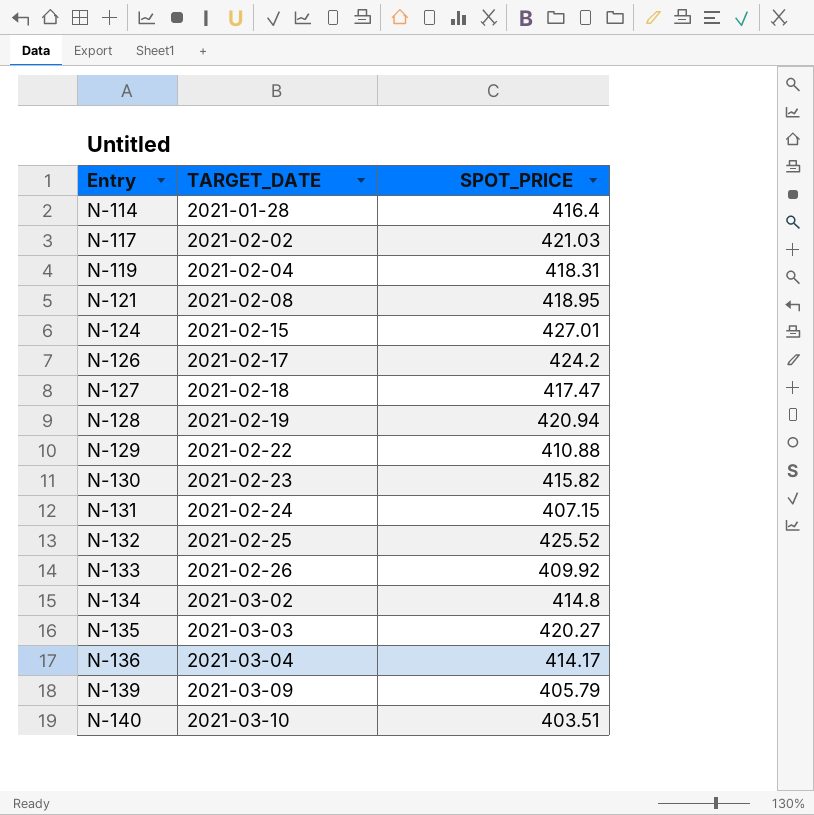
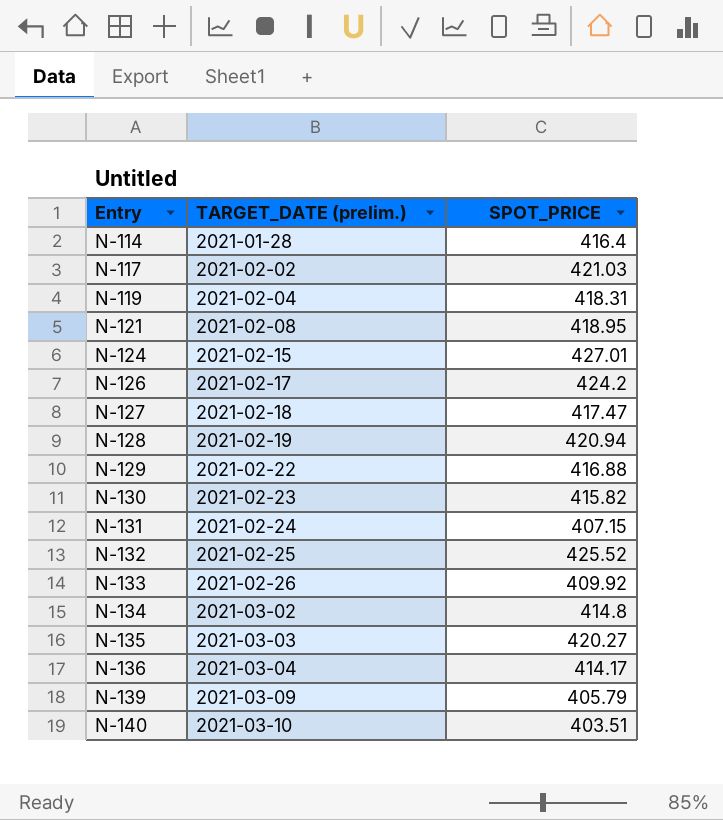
column name: TARGET_DATE -> TARGET_DATE (prelim.)
N-129 | SPOT_PRICE: 410.88 -> 416.88

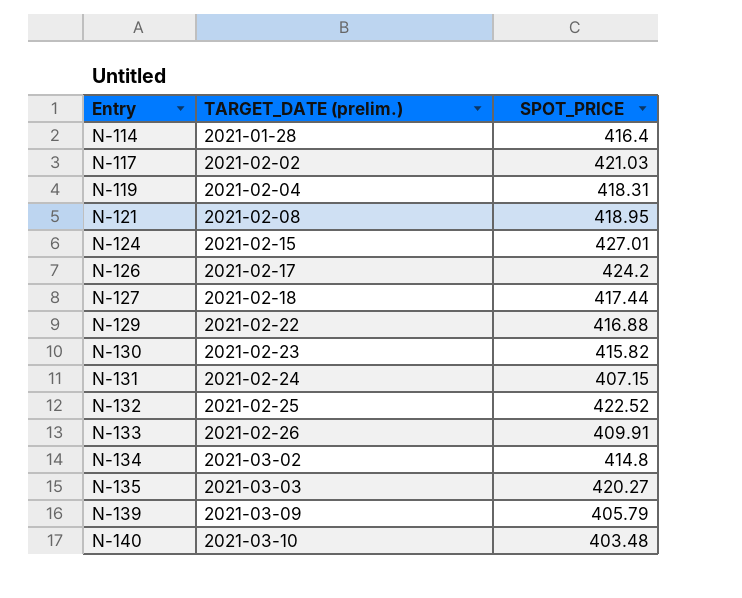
row N-128: 2021-02-19 | 420.94 -> none
row N-136: 2021-03-04 | 414.17 -> none
N-127 | SPOT_PRICE: 417.47 -> 417.44
N-132 | SPOT_PRICE: 425.52 -> 422.52
N-133 | SPOT_PRICE: 409.92 -> 409.91
N-140 | SPOT_PRICE: 403.51 -> 403.48

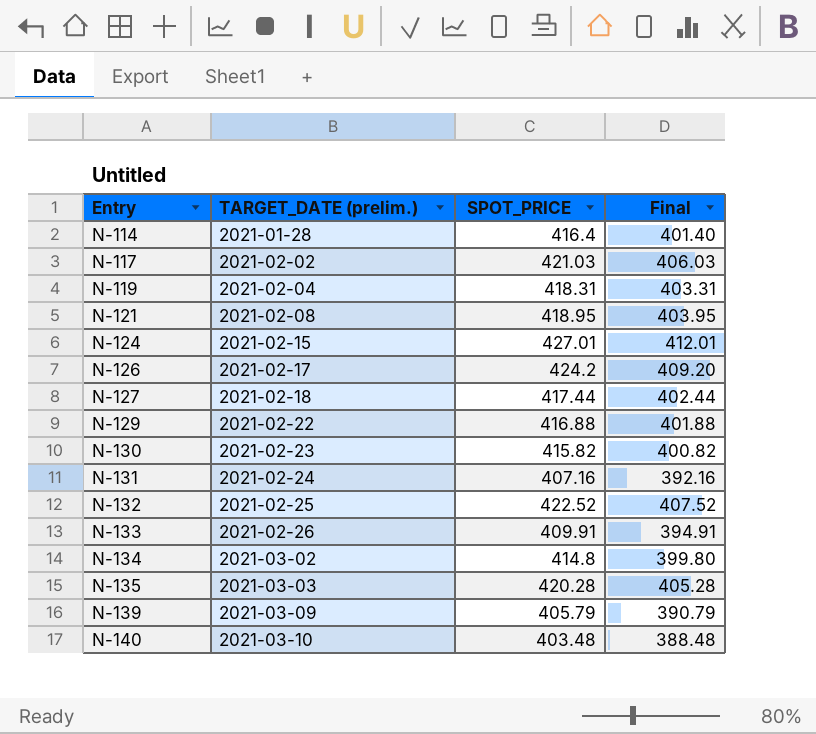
column Final | formula: none -> [SPOT_PRICE] - 15
N-131 | SPOT_PRICE: 407.15 -> 407.16
N-135 | SPOT_PRICE: 420.27 -> 420.28

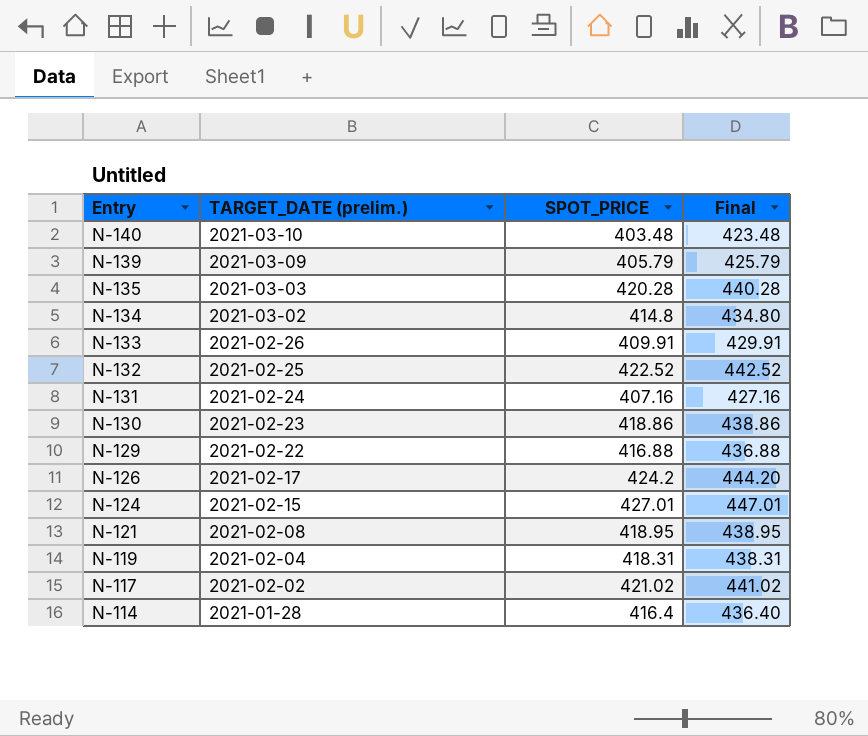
row order: Entry ascending -> Entry descending
column Final | formula: [SPOT_PRICE] - 15 -> [SPOT_PRICE] + 20
row N-127: 2021-02-18 | 417.44 | 402.44 -> none
N-130 | SPOT_PRICE: 415.82 -> 418.86
N-117 | SPOT_PRICE: 421.03 -> 421.02

